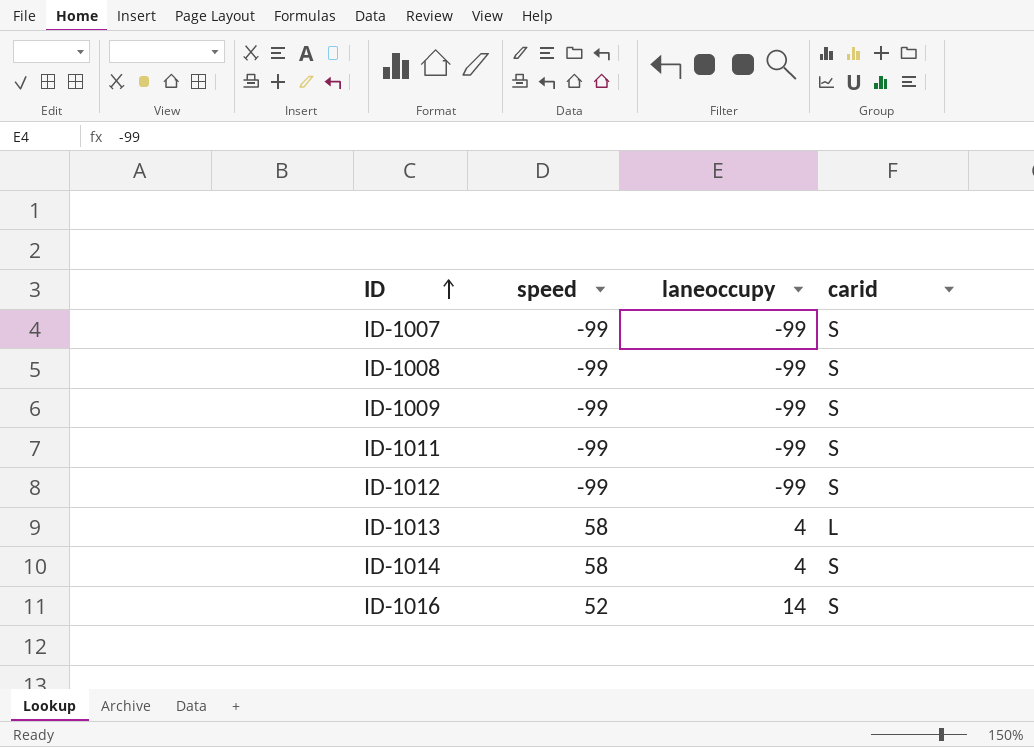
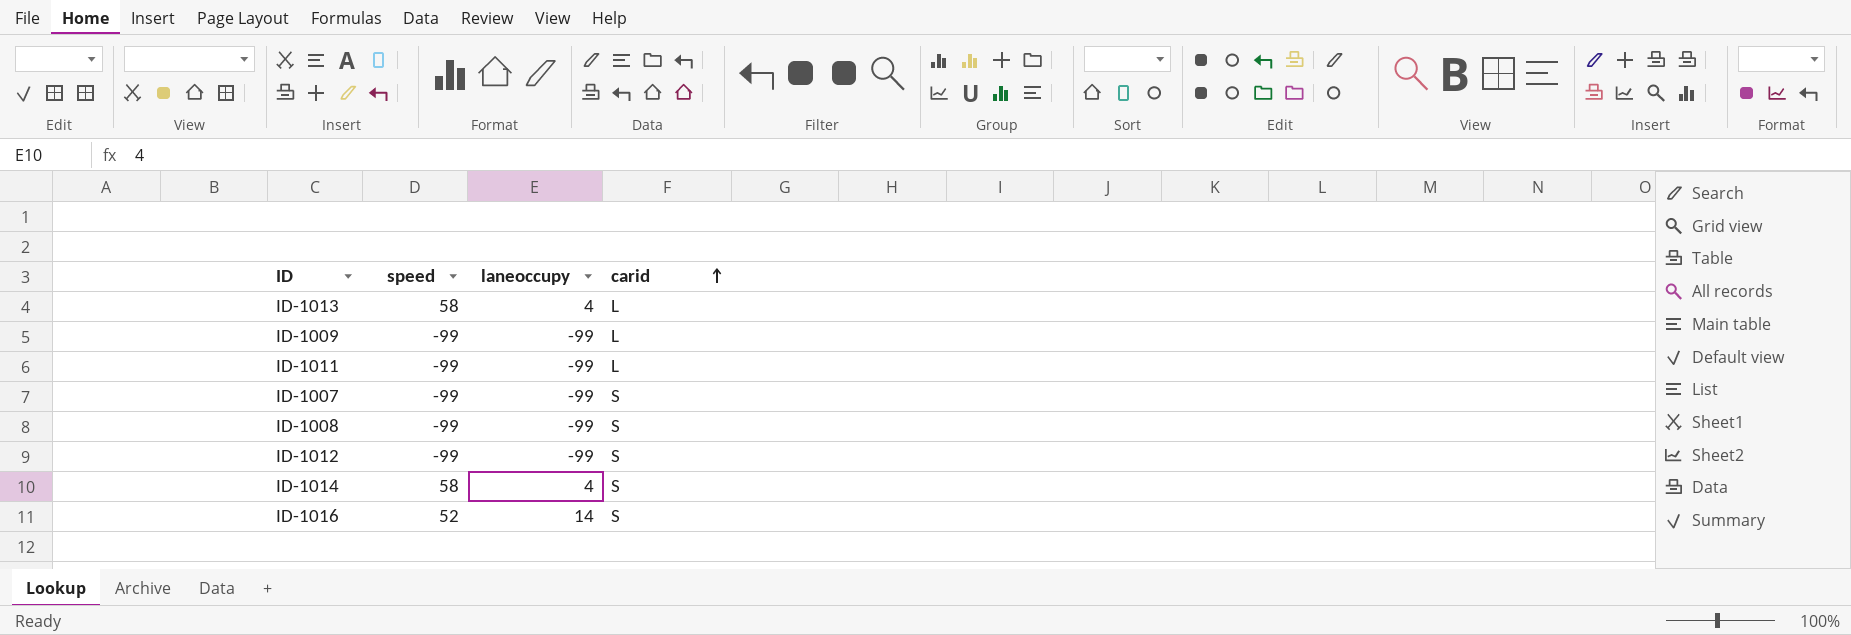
row order: ID ascending -> carid ascending
ID-1009 | carid: S -> L
ID-1011 | carid: S -> L

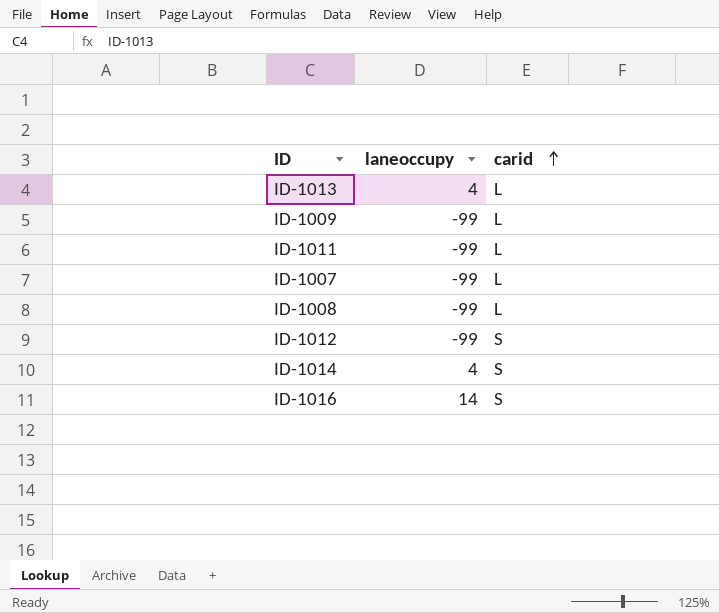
column speed | position: 2 -> none
ID-1007 | carid: S -> L
ID-1008 | carid: S -> L

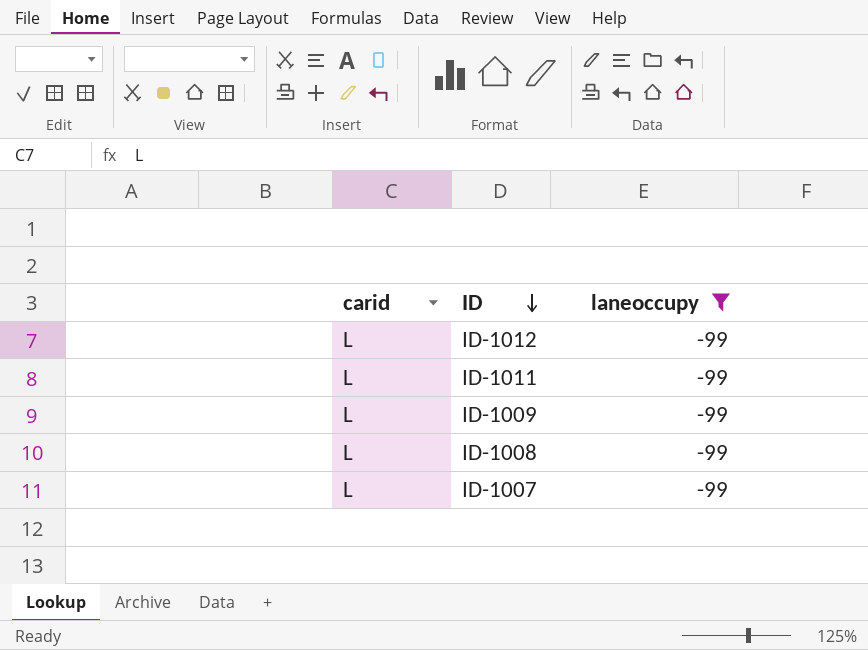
filter: none -> laneoccupy = -99
row order: carid ascending -> ID descending
column carid | position: 3 -> 1
ID-1012 | carid: S -> L

